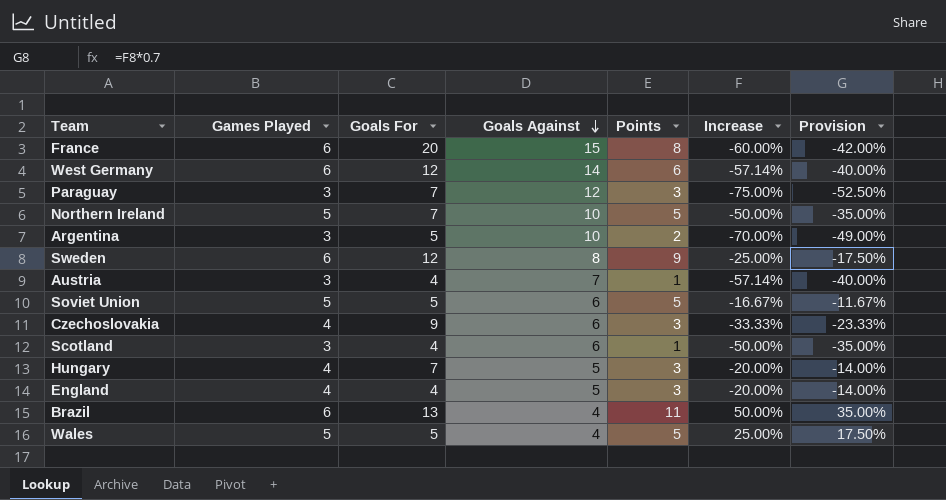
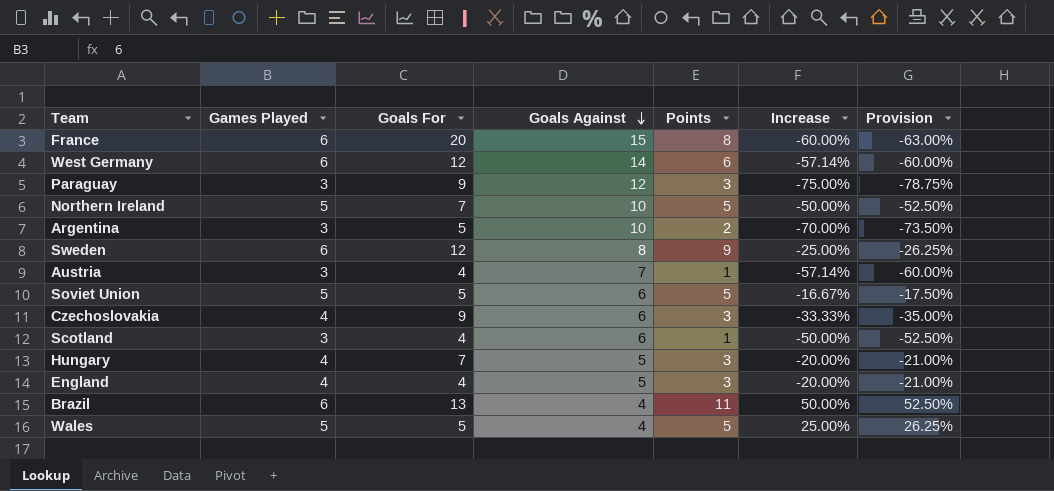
column Provision | formula: [Increase] * 0.7 -> [Increase] * 1.05
Paraguay | Goals For: 7 -> 9

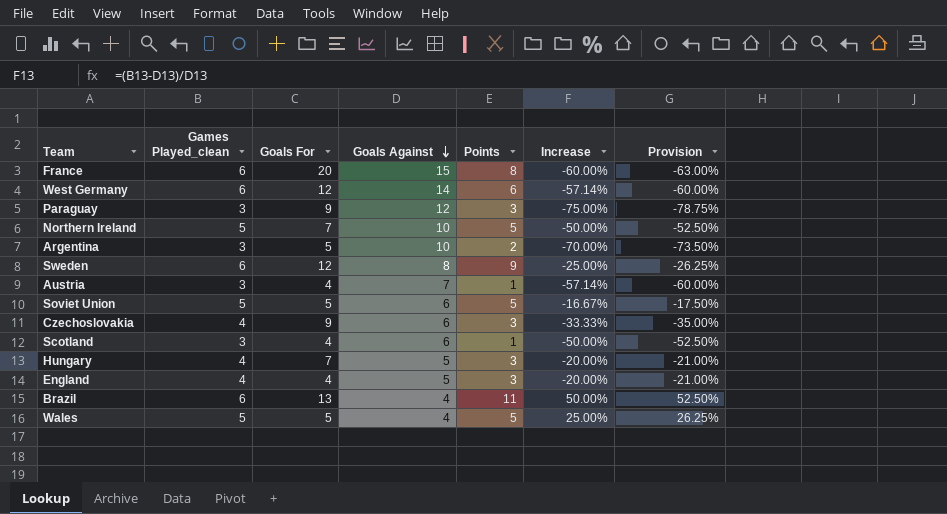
column name: Games Played -> Games Played_clean

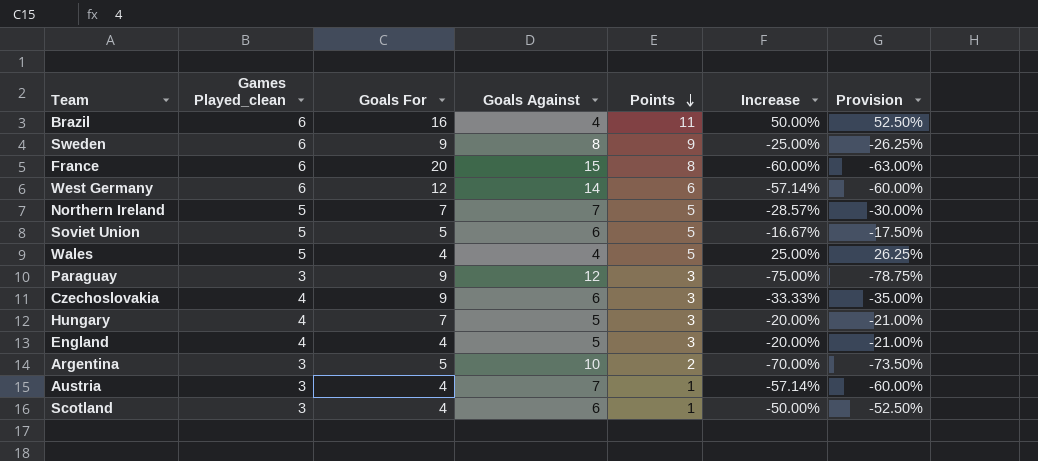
row order: Goals Against descending -> Points descending
Brazil | Goals For: 13 -> 16
Sweden | Goals For: 12 -> 9
Northern Ireland | Goals Against: 10 -> 7
Northern Ireland | Increase: -50.00% -> -28.57%
Northern Ireland | Provision: -52.50% -> -30.00%
Wales | Goals For: 5 -> 4

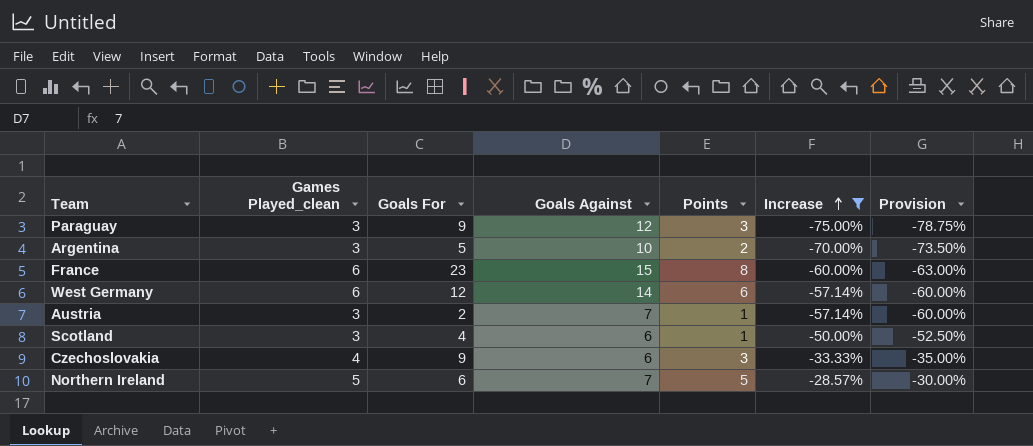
filter: none -> Increase <= -28.57%
row order: Points descending -> Increase ascending
France | Goals For: 20 -> 23
Austria | Goals For: 4 -> 2
Northern Ireland | Goals For: 7 -> 6

